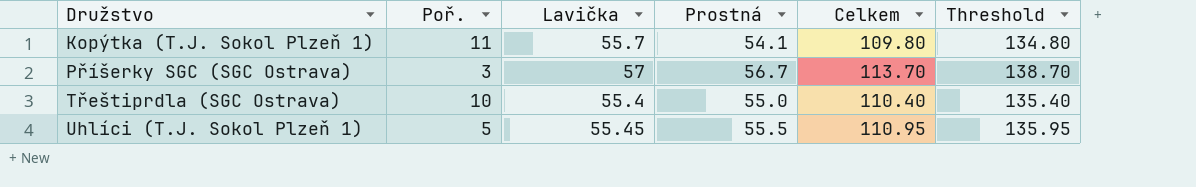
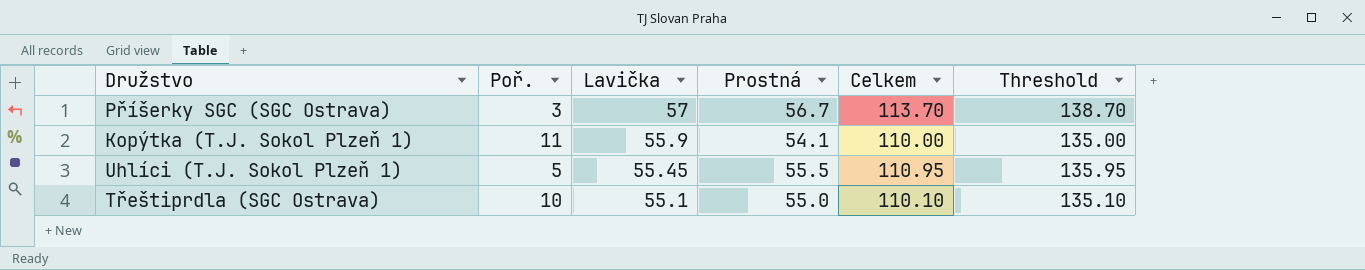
row order: Družstvo ascending -> Lavička descending
Kopýtka (T.J. Sokol Plzeň 1) | Lavička: 55.7 -> 55.9
Kopýtka (T.J. Sokol Plzeň 1) | Celkem: 109.80 -> 110.00
Kopýtka (T.J. Sokol Plzeň 1) | Threshold: 134.80 -> 135.00
Třeštiprdla (SGC Ostrava) | Lavička: 55.4 -> 55.1
Třeštiprdla (SGC Ostrava) | Celkem: 110.40 -> 110.10
Třeštiprdla (SGC Ostrava) | Threshold: 135.40 -> 135.10

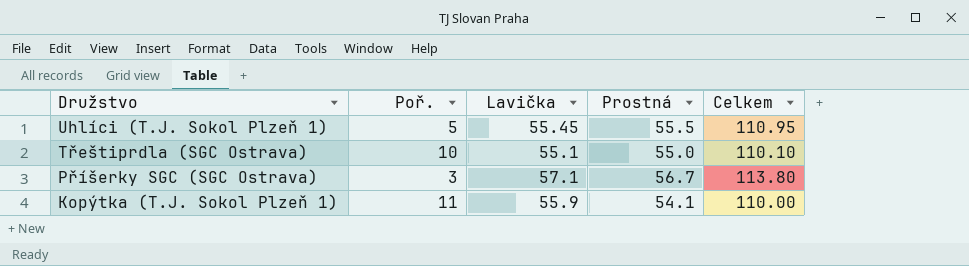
row order: Lavička descending -> Družstvo descending
column Threshold | formula: [Celkem] + 25 -> none
Příšerky SGC (SGC Ostrava) | Lavička: 57 -> 57.1
Příšerky SGC (SGC Ostrava) | Celkem: 113.70 -> 113.80

